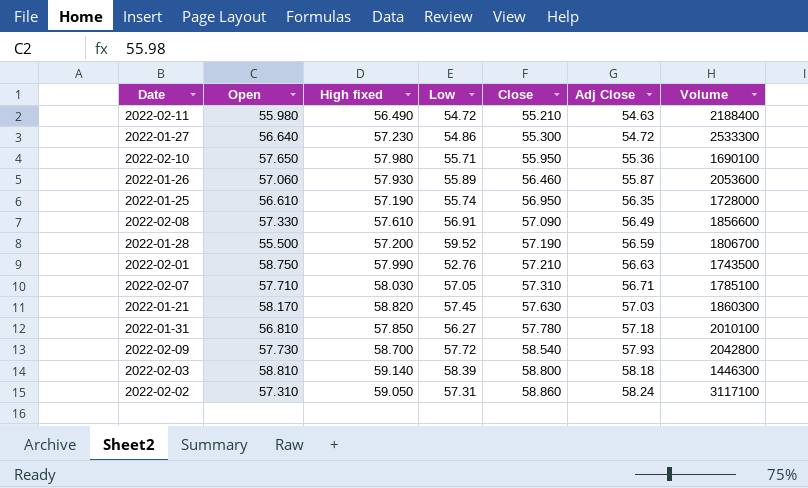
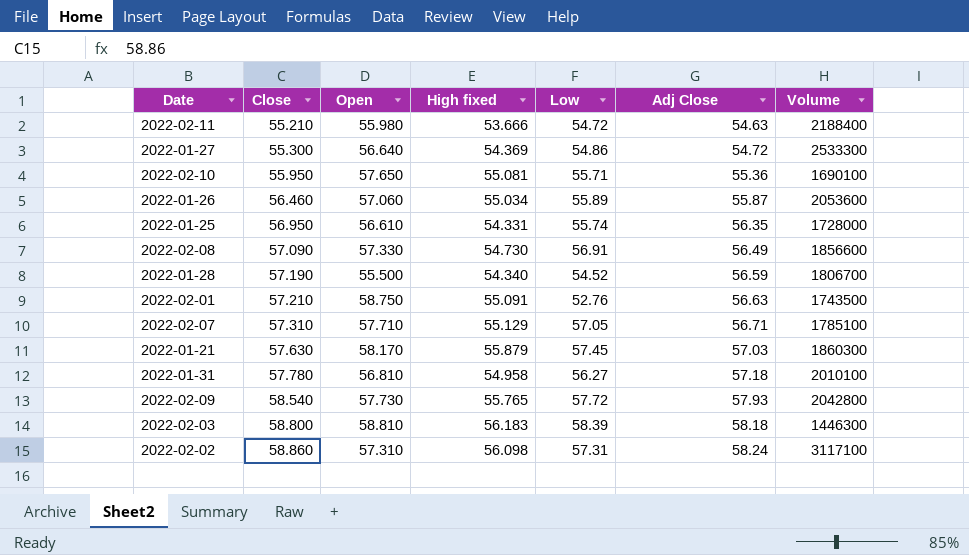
column Close | position: 5 -> 2
2022-02-11 | High fixed: 56.490 -> 53.666
2022-01-27 | High fixed: 57.230 -> 54.369
2022-02-10 | High fixed: 57.980 -> 55.081
2022-01-26 | High fixed: 57.930 -> 55.034
2022-01-25 | High fixed: 57.190 -> 54.331
2022-02-08 | High fixed: 57.610 -> 54.730
2022-01-28 | High fixed: 57.200 -> 54.340
2022-01-28 | Low: 59.52 -> 54.52
2022-02-01 | High fixed: 57.990 -> 55.091
2022-02-07 | High fixed: 58.030 -> 55.129
2022-01-21 | High fixed: 58.820 -> 55.879
2022-01-31 | High fixed: 57.850 -> 54.958
2022-02-09 | High fixed: 58.700 -> 55.765
2022-02-03 | High fixed: 59.140 -> 56.183
2022-02-02 | High fixed: 59.050 -> 56.098

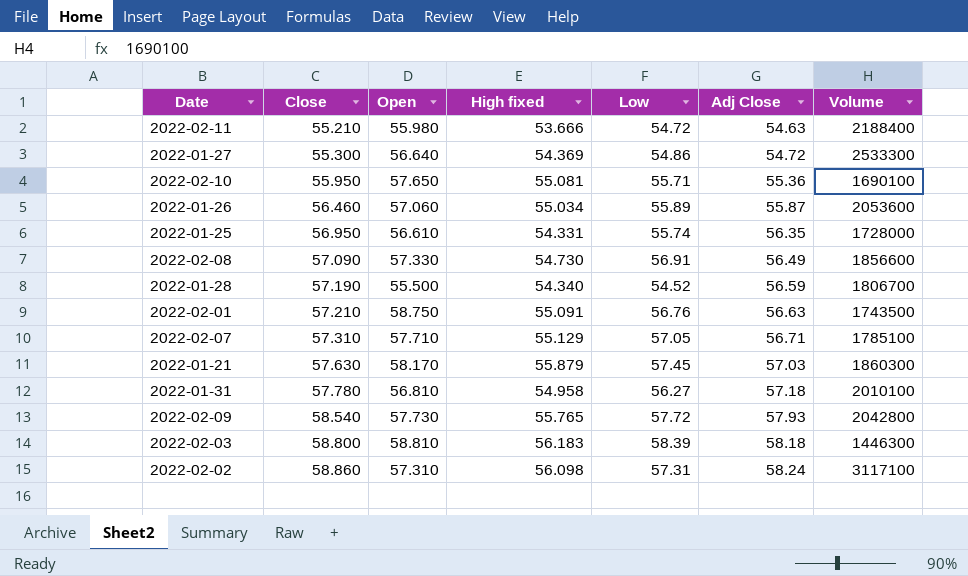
2022-02-01 | Low: 52.76 -> 56.76

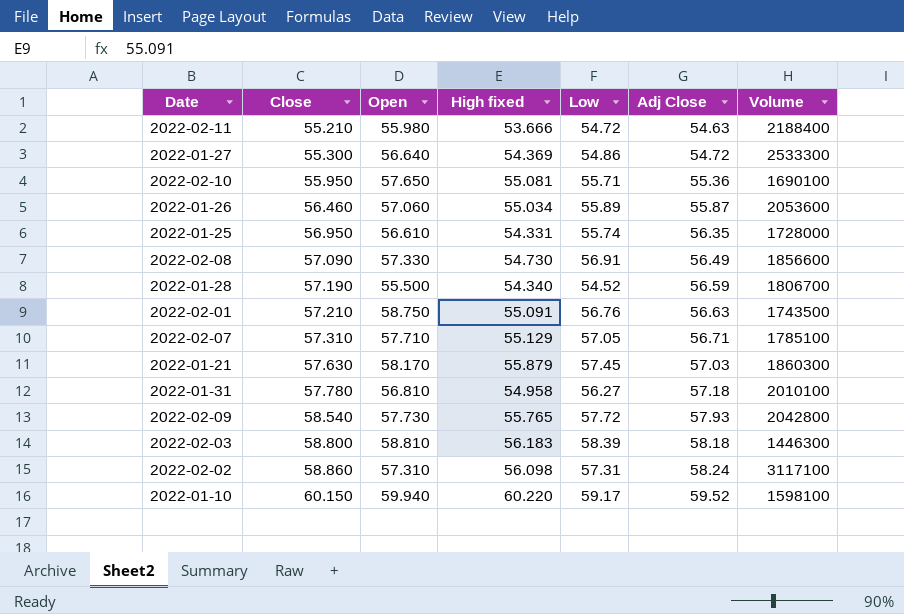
row 2022-01-10: none -> 60.150 | 59.940 | 60.220 | 59.17 | 59.52 | 1598100

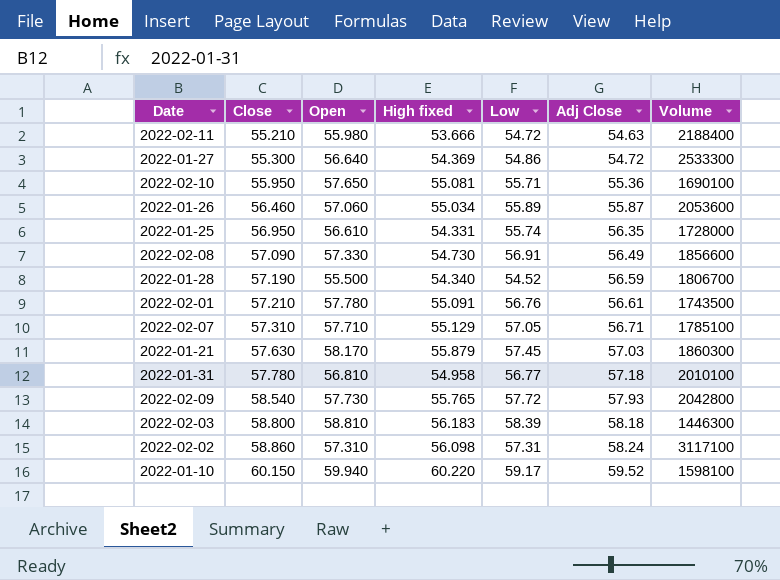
2022-02-01 | Open: 58.750 -> 57.780
2022-02-01 | Adj Close: 56.63 -> 56.61
2022-01-31 | Low: 56.27 -> 56.77

